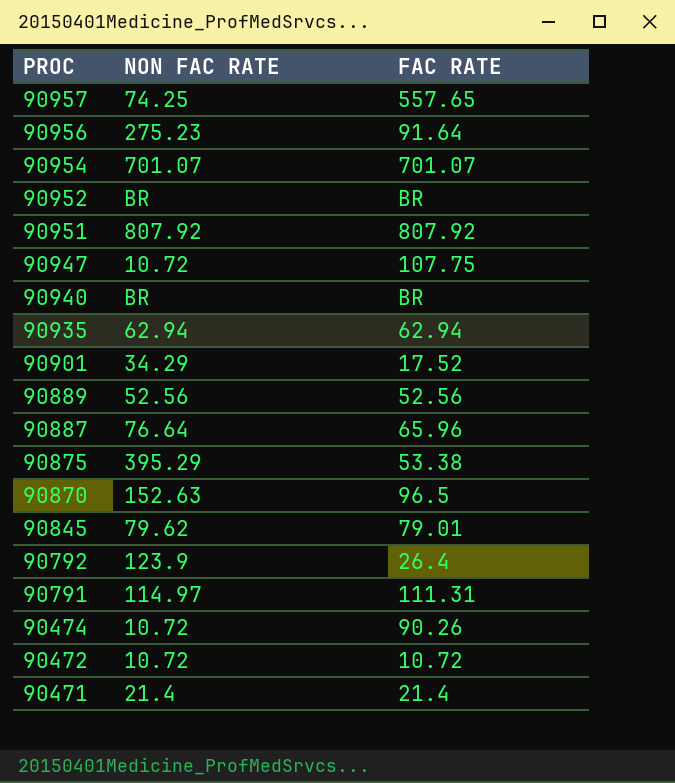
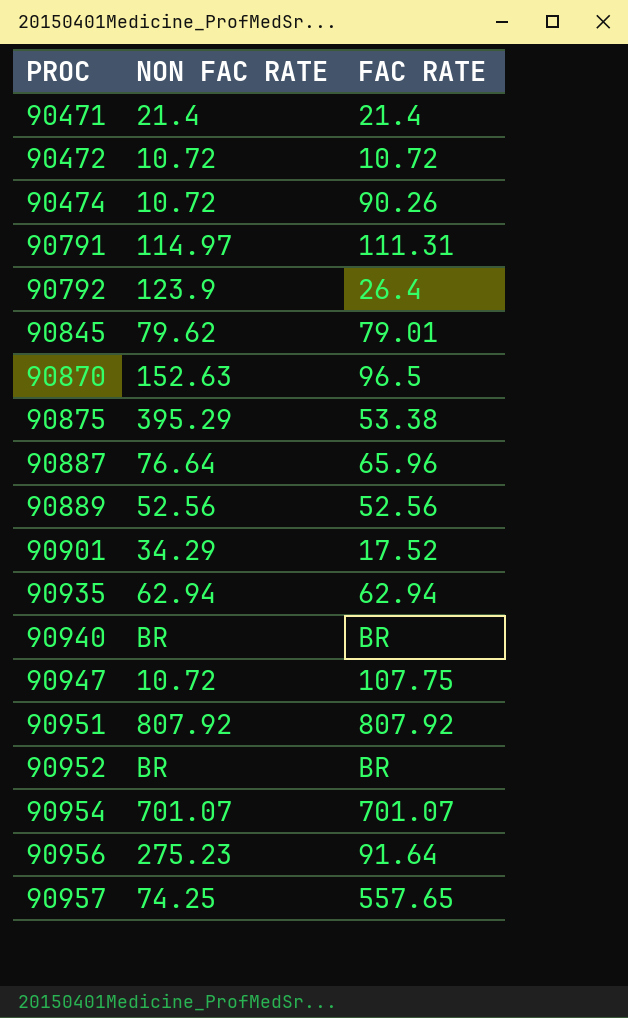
row order: PROC descending -> PROC ascending

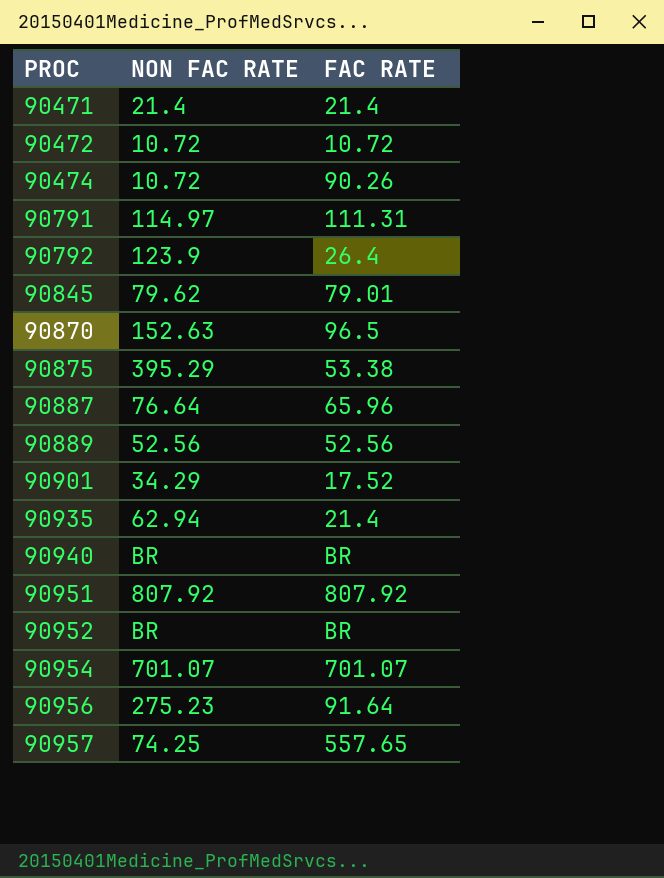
row 90947: 10.72 | 107.75 -> none
90935 | FAC RATE: 62.94 -> 21.4

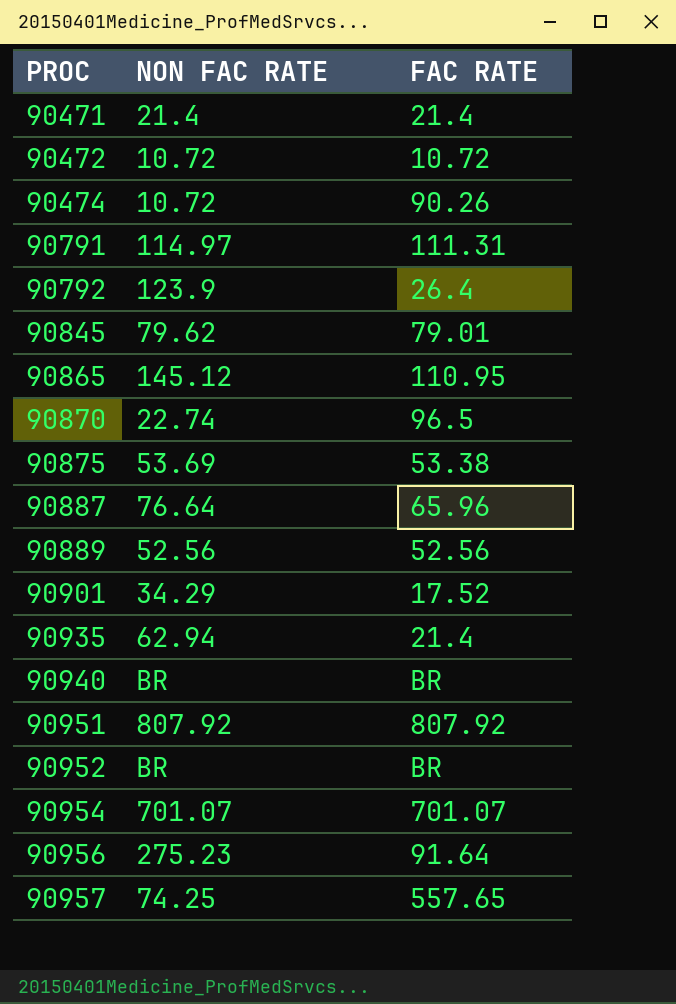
row 90865: none -> 145.12 | 110.95
90870 | NON FAC RATE: 152.63 -> 22.74
90875 | NON FAC RATE: 395.29 -> 53.69

